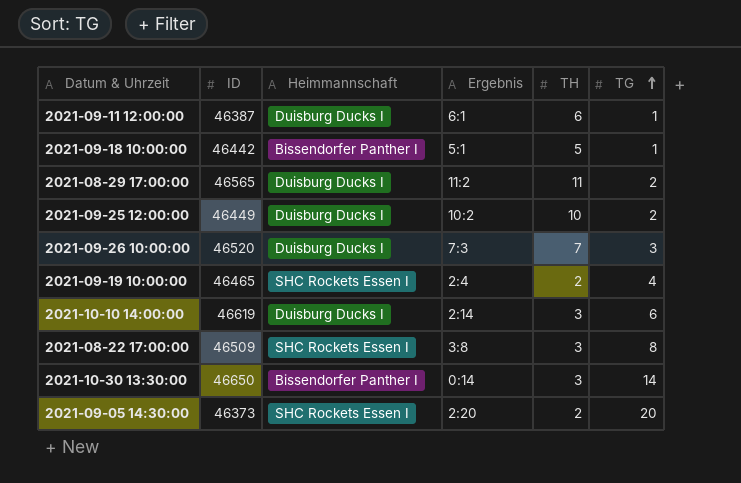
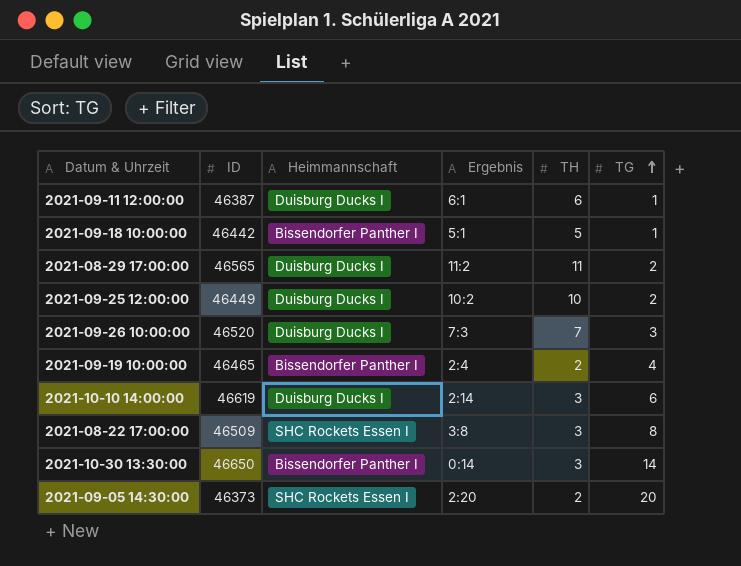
2021-09-19 10:00:00 | Heimmannschaft: SHC Rockets Essen I -> Bissendorfer Panther I

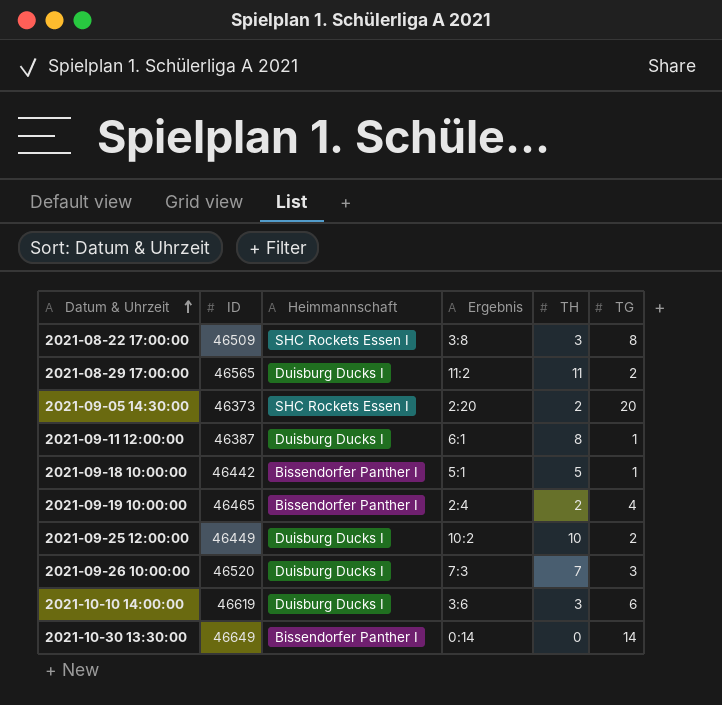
row order: TG ascending -> Datum & Uhrzeit ascending
2021-09-11 12:00:00 | TH: 6 -> 8
2021-10-10 14:00:00 | Ergebnis: 2:14 -> 3:6
2021-10-30 13:30:00 | ID: 46650 -> 46649
2021-10-30 13:30:00 | TH: 3 -> 0

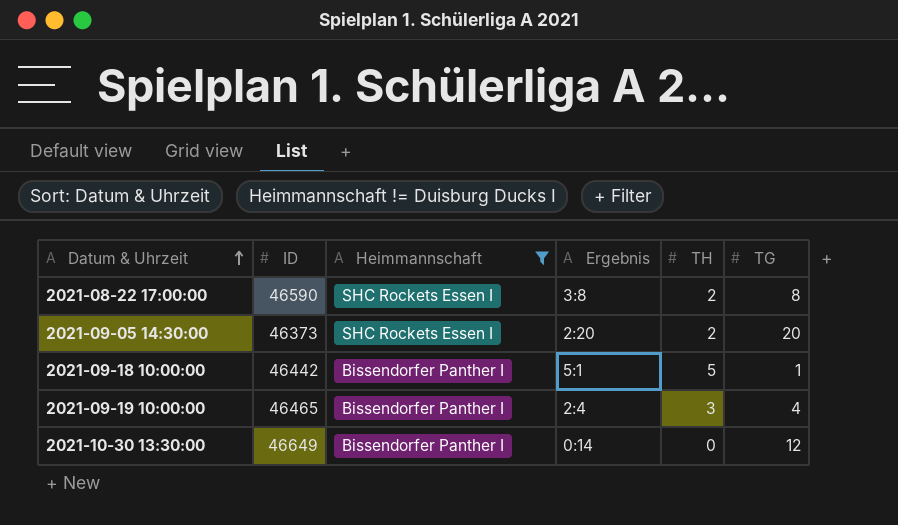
filter: none -> Heimmannschaft != Duisburg Ducks I
2021-08-22 17:00:00 | ID: 46509 -> 46590
2021-08-22 17:00:00 | TH: 3 -> 2
2021-09-19 10:00:00 | TH: 2 -> 3
2021-10-30 13:30:00 | TG: 14 -> 12

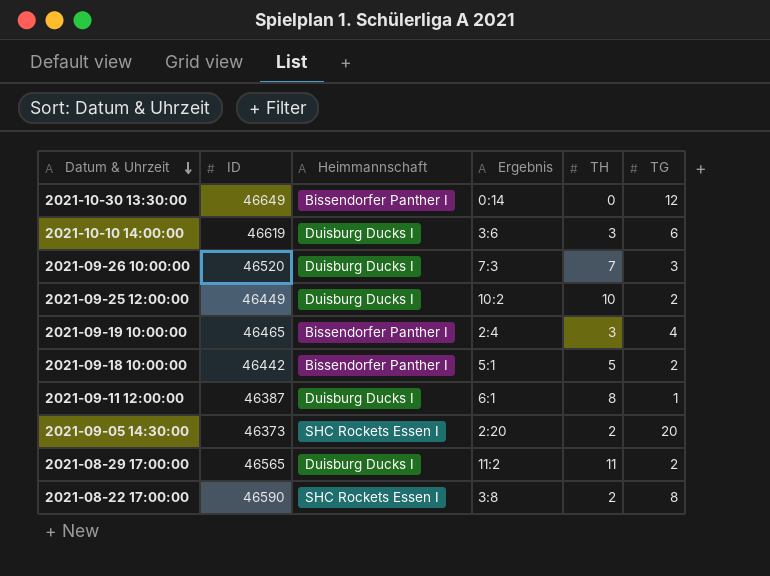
filter: Heimmannschaft != Duisburg Ducks I -> none
row order: Datum & Uhrzeit ascending -> Datum & Uhrzeit descending
2021-09-18 10:00:00 | TG: 1 -> 2

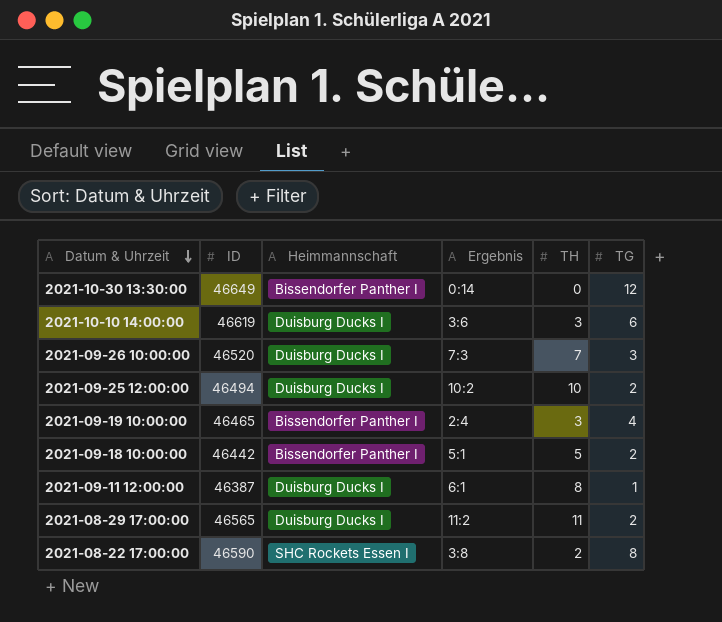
row 2021-09-05 14:30:00: 46373 | SHC Rockets Essen I | 2:20 | 2 | 20 -> none
2021-09-25 12:00:00 | ID: 46449 -> 46494

